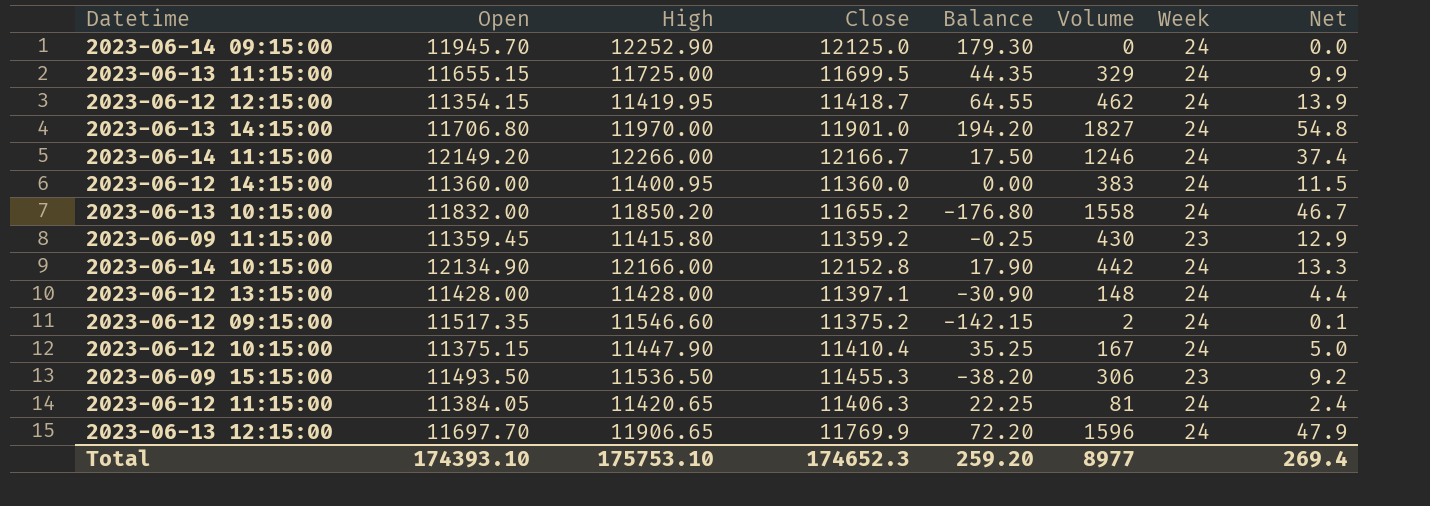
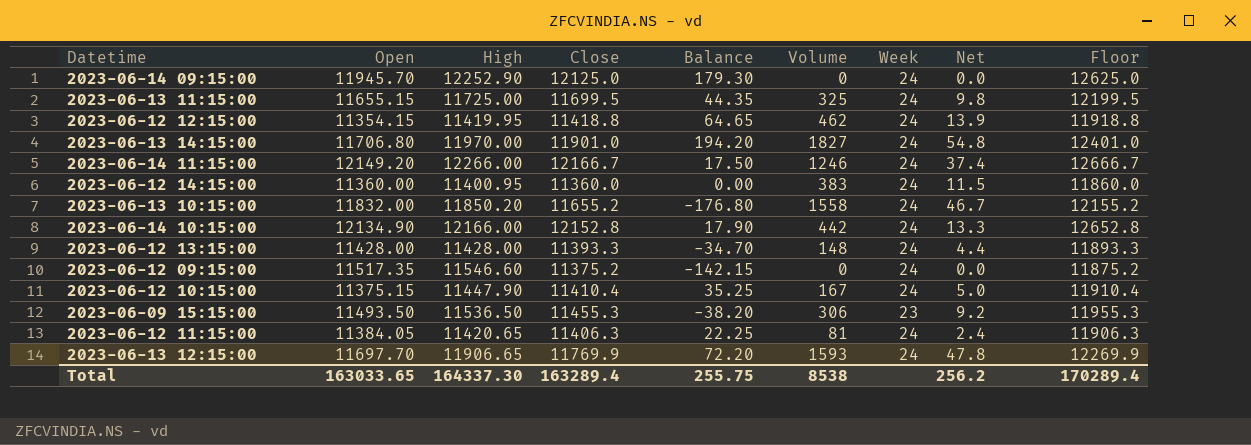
column Floor | formula: none -> [Close] + 500
row 2023-06-09 11:15:00: 11359.45 | 11415.80 | 11359.2 | -0.25 | 430 | 23 | 12.9 -> none
2023-06-13 11:15:00 | Volume: 329 -> 325
2023-06-13 11:15:00 | Net: 9.9 -> 9.8
2023-06-12 12:15:00 | Close: 11418.7 -> 11418.8
2023-06-12 12:15:00 | Balance: 64.55 -> 64.65
2023-06-12 13:15:00 | Close: 11397.1 -> 11393.3
2023-06-12 13:15:00 | Balance: -30.90 -> -34.70
2023-06-12 09:15:00 | Volume: 2 -> 0
2023-06-12 09:15:00 | Net: 0.1 -> 0.0
2023-06-13 12:15:00 | Volume: 1596 -> 1593
2023-06-13 12:15:00 | Net: 47.9 -> 47.8
Total | Open: 174393.10 -> 163033.65
Total | High: 175753.10 -> 164337.30
Total | Close: 174652.3 -> 163289.4
Total | Balance: 259.20 -> 255.75
Total | Volume: 8977 -> 8538
Total | Net: 269.4 -> 256.2

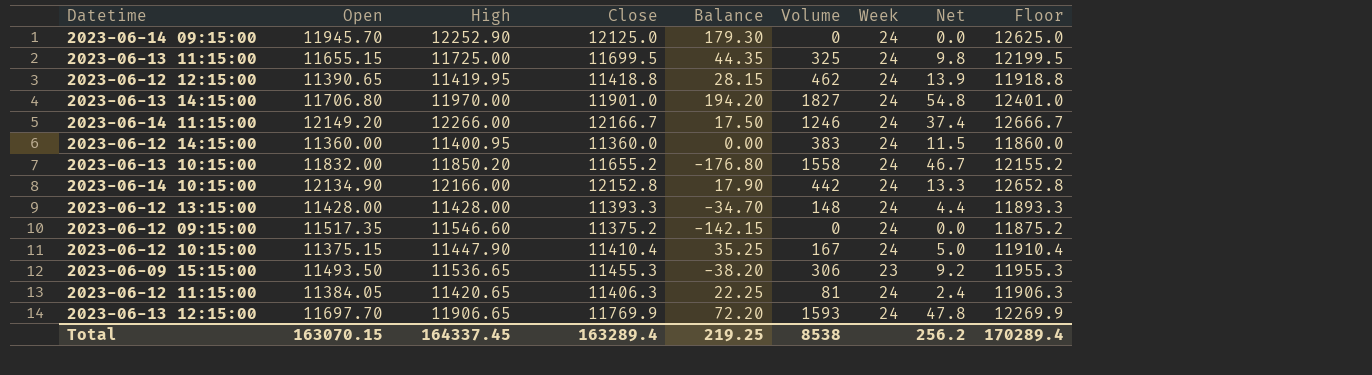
2023-06-12 12:15:00 | Open: 11354.15 -> 11390.65
2023-06-12 12:15:00 | Balance: 64.65 -> 28.15
2023-06-09 15:15:00 | High: 11536.50 -> 11536.65
Total | Open: 163033.65 -> 163070.15
Total | High: 164337.30 -> 164337.45
Total | Balance: 255.75 -> 219.25

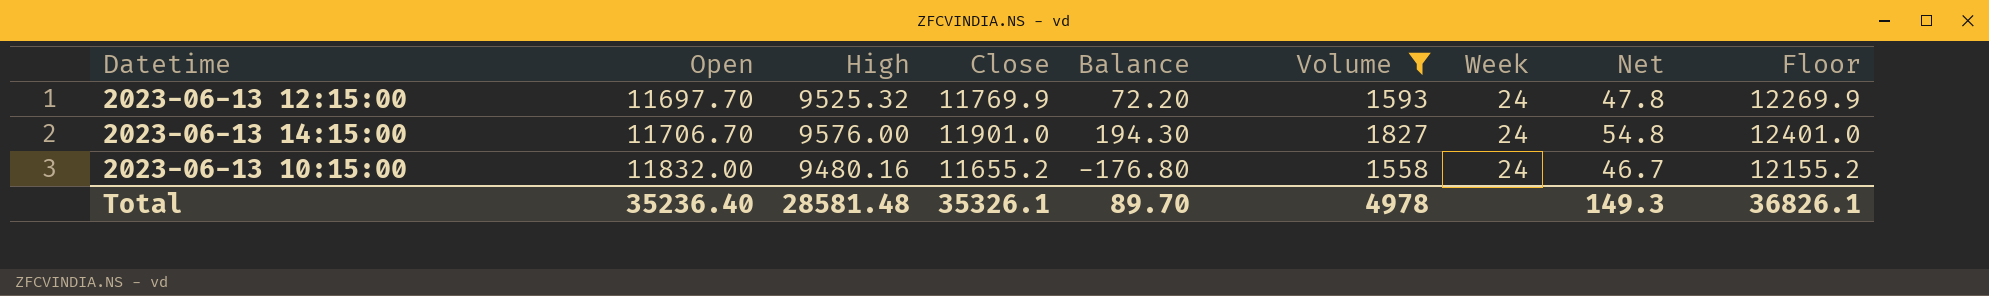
filter: none -> Volume >= 1558
row order: none -> Open ascending
2023-06-13 12:15:00 | High: 11906.65 -> 9525.32
2023-06-13 14:15:00 | Open: 11706.80 -> 11706.70
2023-06-13 14:15:00 | High: 11970.00 -> 9576.00
2023-06-13 14:15:00 | Balance: 194.20 -> 194.30
2023-06-13 10:15:00 | High: 11850.20 -> 9480.16
Total | Open: 163070.15 -> 35236.40
Total | High: 164337.45 -> 28581.48
Total | Close: 163289.4 -> 35326.1
Total | Balance: 219.25 -> 89.70
Total | Volume: 8538 -> 4978
Total | Net: 256.2 -> 149.3
Total | Floor: 170289.4 -> 36826.1

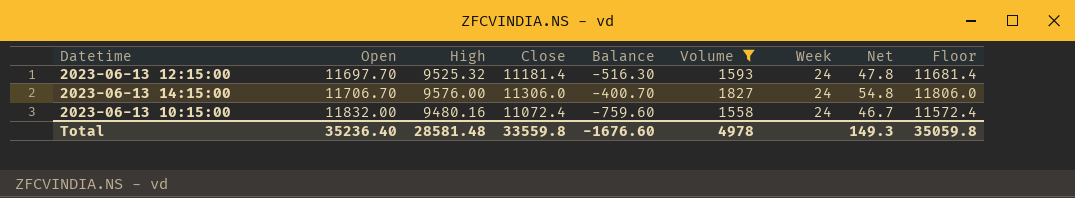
2023-06-13 12:15:00 | Close: 11769.9 -> 11181.4
2023-06-13 12:15:00 | Balance: 72.20 -> -516.30
2023-06-13 12:15:00 | Floor: 12269.9 -> 11681.4
2023-06-13 14:15:00 | Close: 11901.0 -> 11306.0
2023-06-13 14:15:00 | Balance: 194.30 -> -400.70
2023-06-13 14:15:00 | Floor: 12401.0 -> 11806.0
2023-06-13 10:15:00 | Close: 11655.2 -> 11072.4
2023-06-13 10:15:00 | Balance: -176.80 -> -759.60
2023-06-13 10:15:00 | Floor: 12155.2 -> 11572.4
Total | Close: 35326.1 -> 33559.8
Total | Balance: 89.70 -> -1676.60
Total | Floor: 36826.1 -> 35059.8

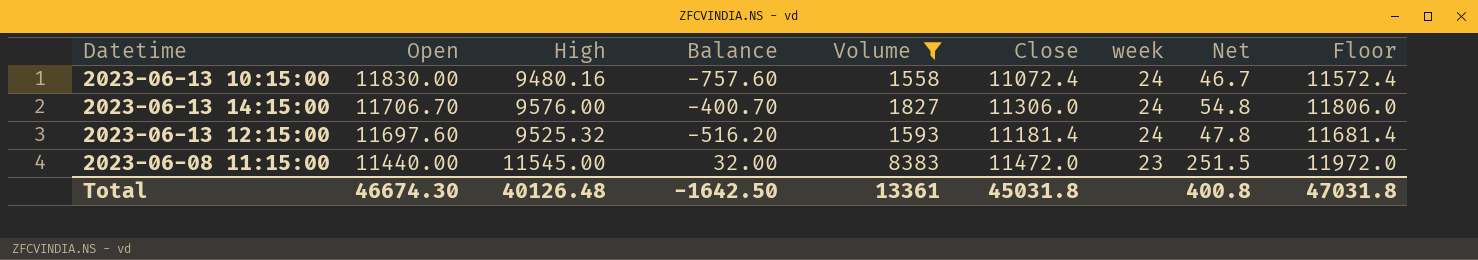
row order: Open ascending -> Open descending
column Close | position: 4 -> 6
column name: Week -> week
2023-06-13 10:15:00 | Open: 11832.00 -> 11830.00
2023-06-13 10:15:00 | Balance: -759.60 -> -757.60
2023-06-13 12:15:00 | Open: 11697.70 -> 11697.60
2023-06-13 12:15:00 | Balance: -516.30 -> -516.20
row 2023-06-08 11:15:00: none -> 11440.00 | 11545.00 | 32.00 | 8383 | 11472.0 | 23 | 251.5 | 11972.0
Total | Open: 35236.40 -> 46674.30
Total | High: 28581.48 -> 40126.48
Total | Balance: -1676.60 -> -1642.50
Total | Volume: 4978 -> 13361
Total | Close: 33559.8 -> 45031.8
Total | Net: 149.3 -> 400.8
Total | Floor: 35059.8 -> 47031.8

